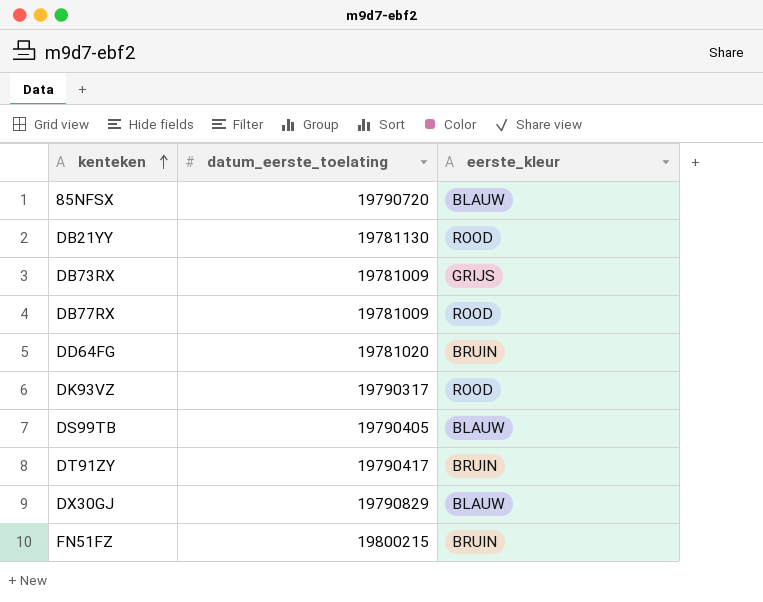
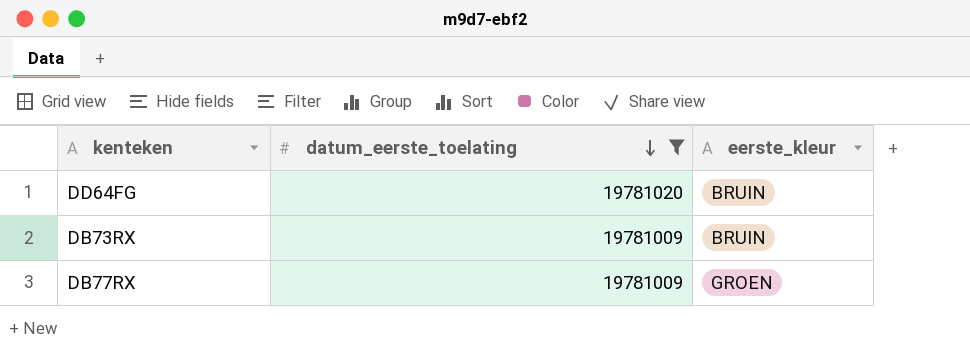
filter: none -> datum_eerste_toelating <= 19781020
row order: kenteken ascending -> datum_eerste_toelating descending
DB73RX | eerste_kleur: GRIJS -> BRUIN
DB77RX | eerste_kleur: ROOD -> GROEN

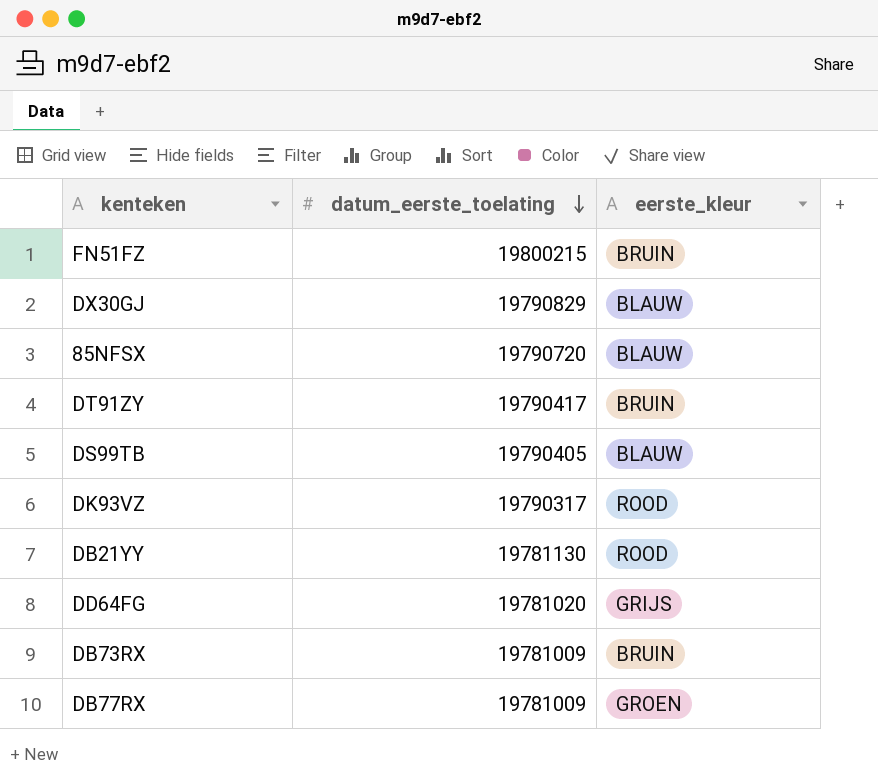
filter: datum_eerste_toelating <= 19781020 -> none
DD64FG | eerste_kleur: BRUIN -> GRIJS

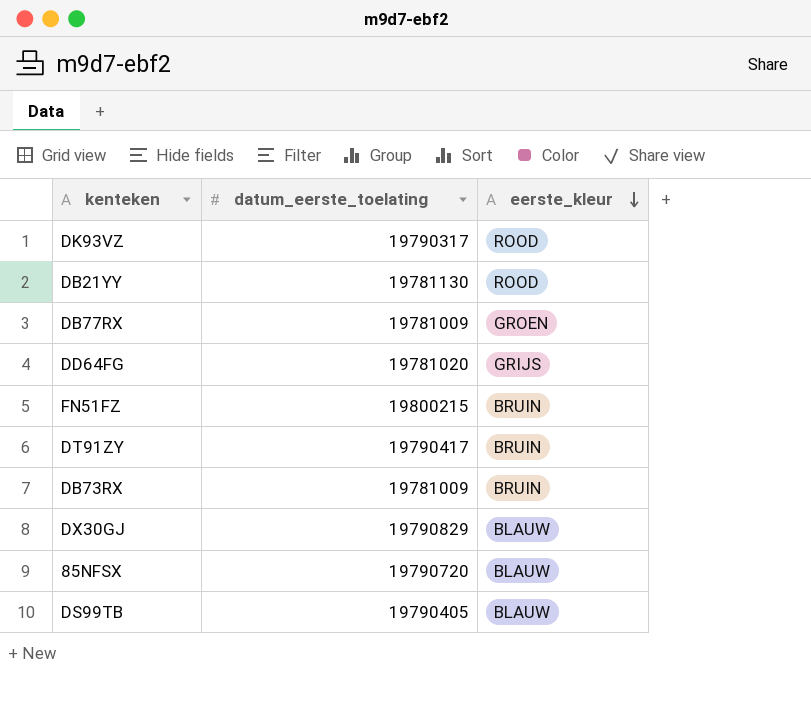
row order: datum_eerste_toelating descending -> eerste_kleur descending

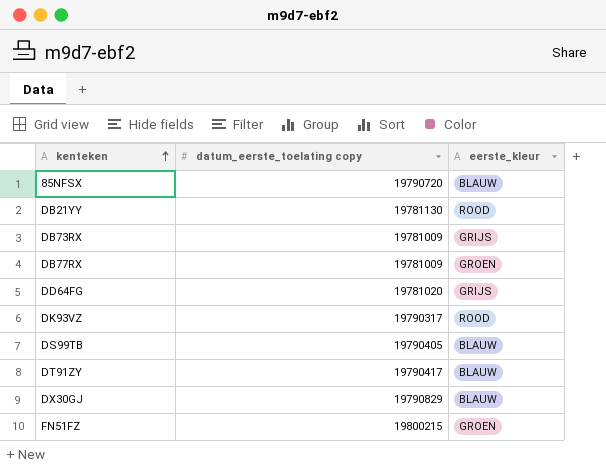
row order: eerste_kleur descending -> kenteken ascending
column name: datum_eerste_toelating -> datum_eerste_toelating copy
DB73RX | eerste_kleur: BRUIN -> GRIJS
DT91ZY | eerste_kleur: BRUIN -> BLAUW
FN51FZ | eerste_kleur: BRUIN -> GROEN

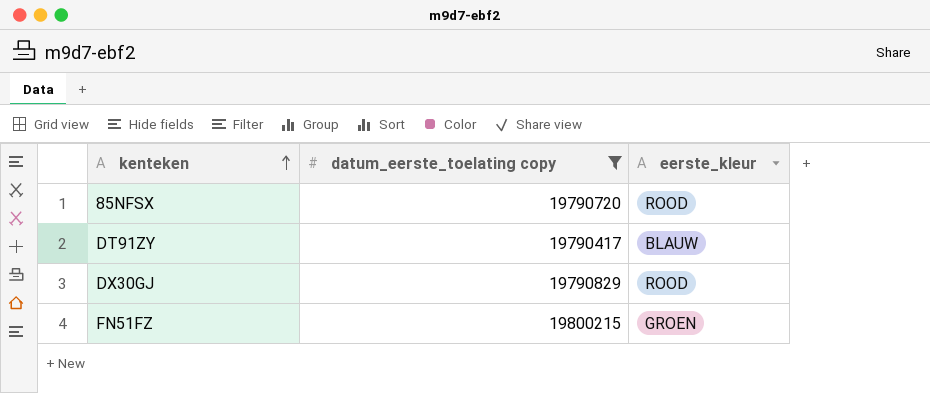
filter: none -> datum_eerste_toelating copy >= 19790417
85NFSX | eerste_kleur: BLAUW -> ROOD
DX30GJ | eerste_kleur: BLAUW -> ROOD

